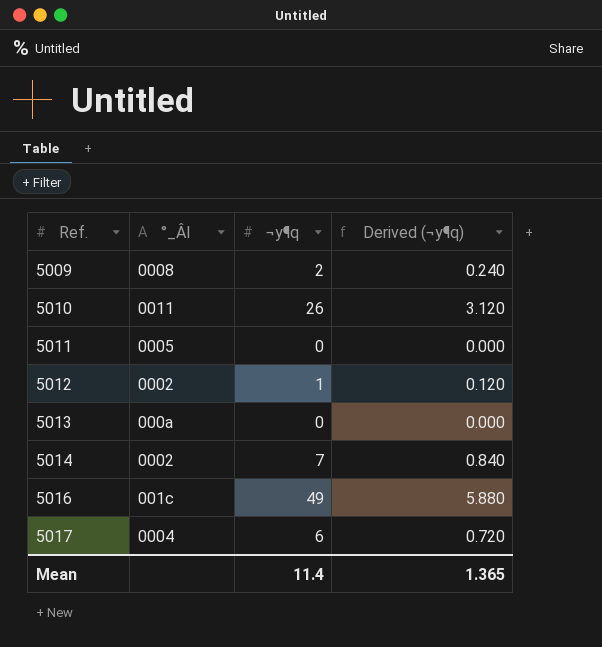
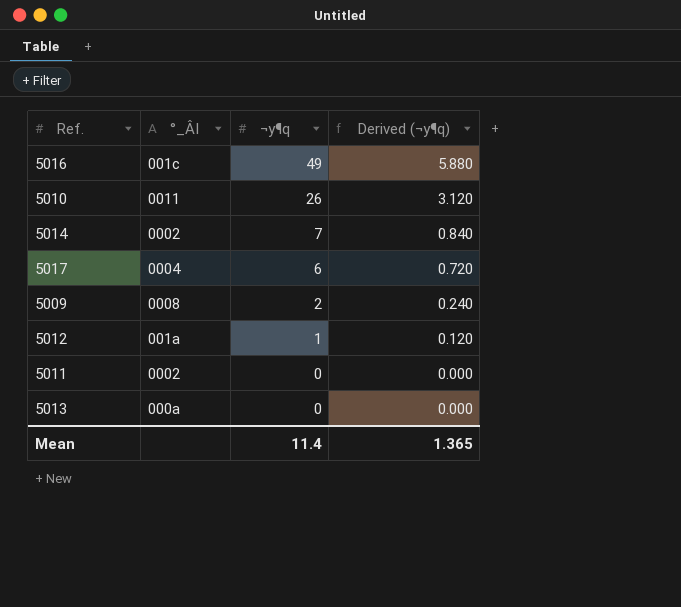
row order: Ref. ascending -> ¬y¶q descending
5012 | °_ÂI: 0002 -> 001a
5011 | °_ÂI: 0005 -> 0002

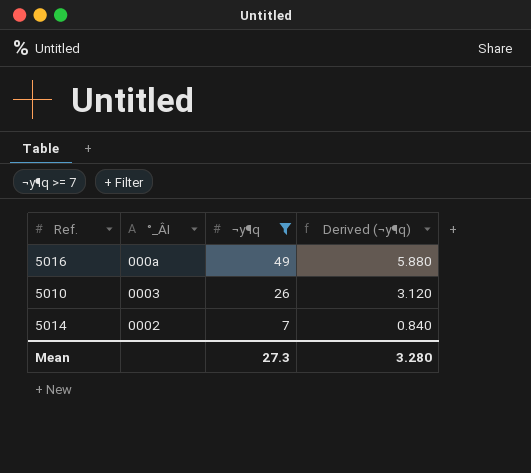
filter: none -> ¬y¶q >= 7
5016 | °_ÂI: 001c -> 000a
5010 | °_ÂI: 0011 -> 0003
Mean | ¬y¶q: 11.4 -> 27.3
Mean | Derived (¬y¶q): 1.365 -> 3.280

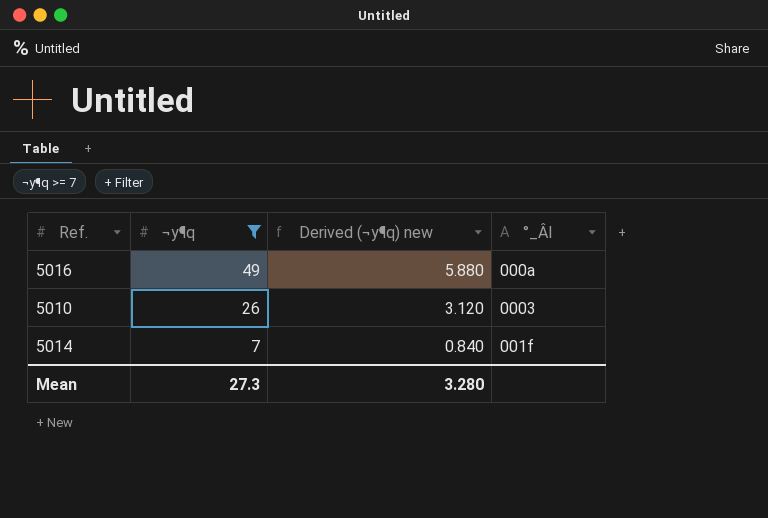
column name: Derived (¬y¶q) -> Derived (¬y¶q) new
column °_ÂI | position: 2 -> 4
5014 | °_ÂI: 0002 -> 001f

